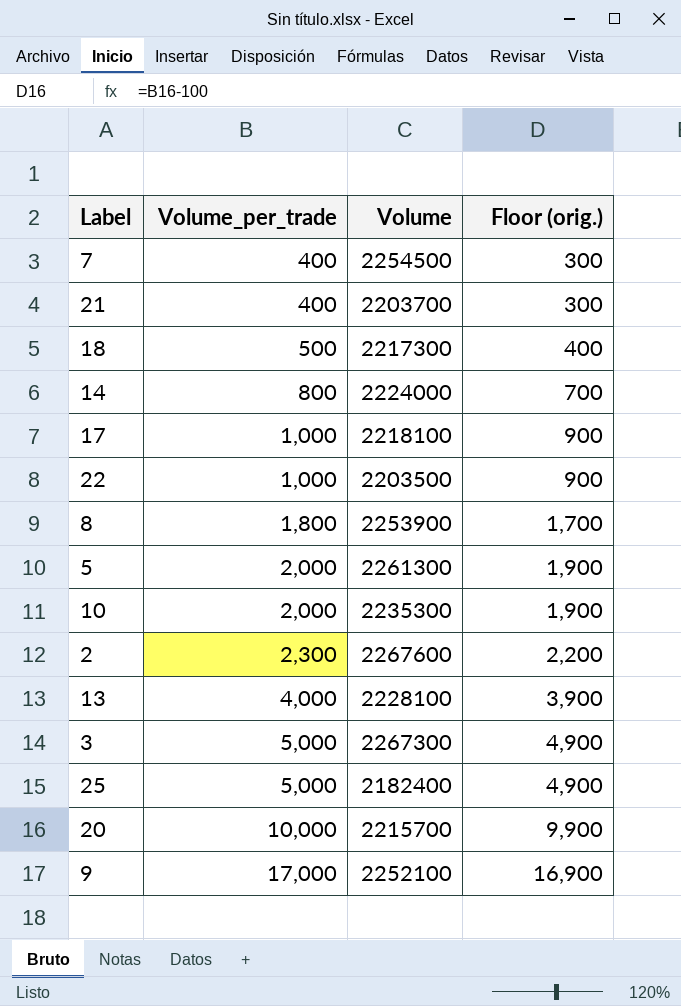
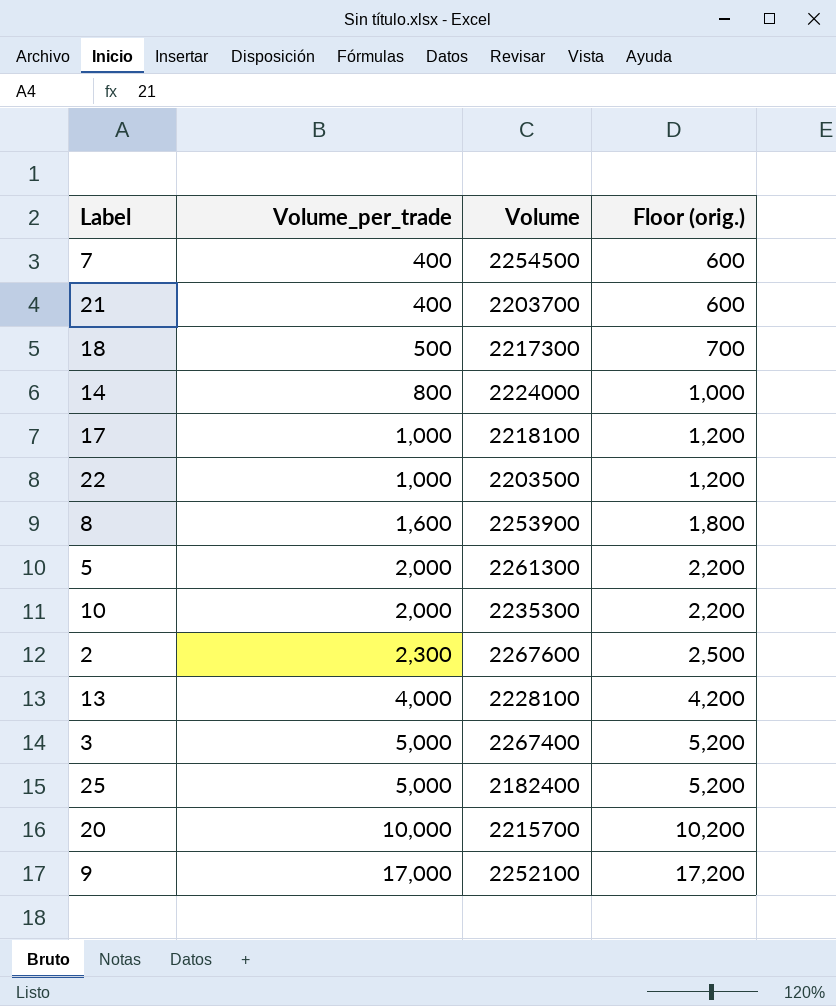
column Floor (orig.) | formula: [Volume_per_trade] - 100 -> [Volume_per_trade] + 200
8 | Volume_per_trade: 1,800 -> 1,600
3 | Volume: 2267300 -> 2267400

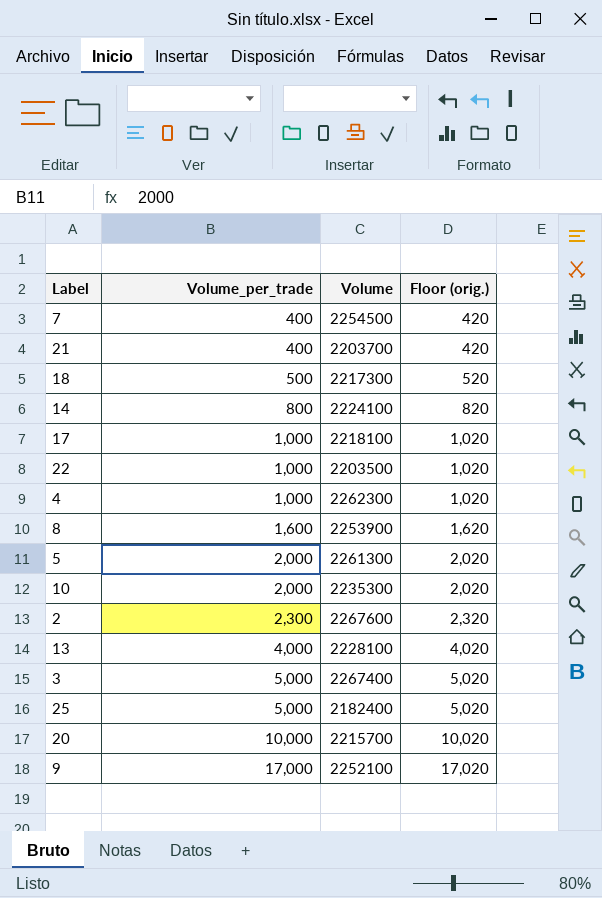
column Floor (orig.) | formula: [Volume_per_trade] + 200 -> [Volume_per_trade] + 20
14 | Volume: 2224000 -> 2224100
row 4: none -> 1,000 | 2262300 | 1,020

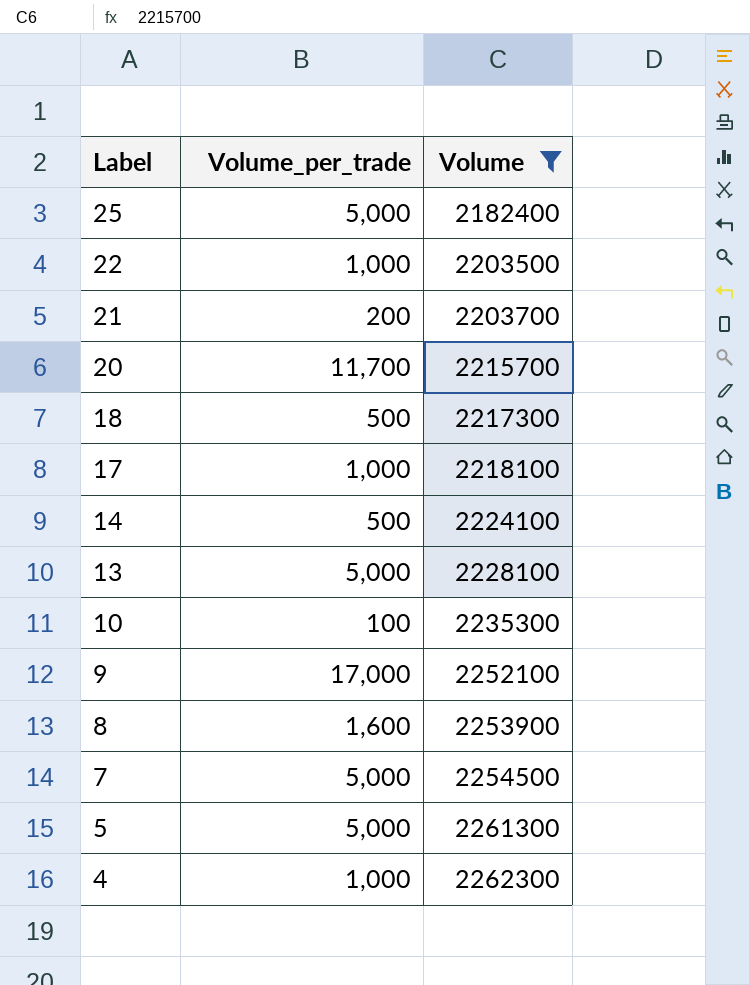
filter: none -> Volume <= 2262300
row order: Volume_per_trade ascending -> Label descending
column Floor (orig.) | formula: [Volume_per_trade] + 20 -> none
21 | Volume_per_trade: 400 -> 200
20 | Volume_per_trade: 10,000 -> 11,700
14 | Volume_per_trade: 800 -> 500
13 | Volume_per_trade: 4,000 -> 5,000
10 | Volume_per_trade: 2,000 -> 100
7 | Volume_per_trade: 400 -> 5,000
5 | Volume_per_trade: 2,000 -> 5,000

